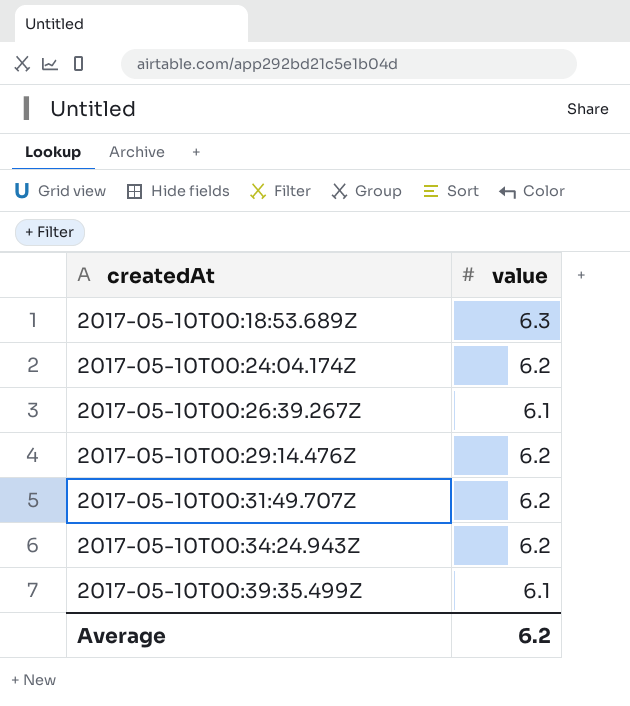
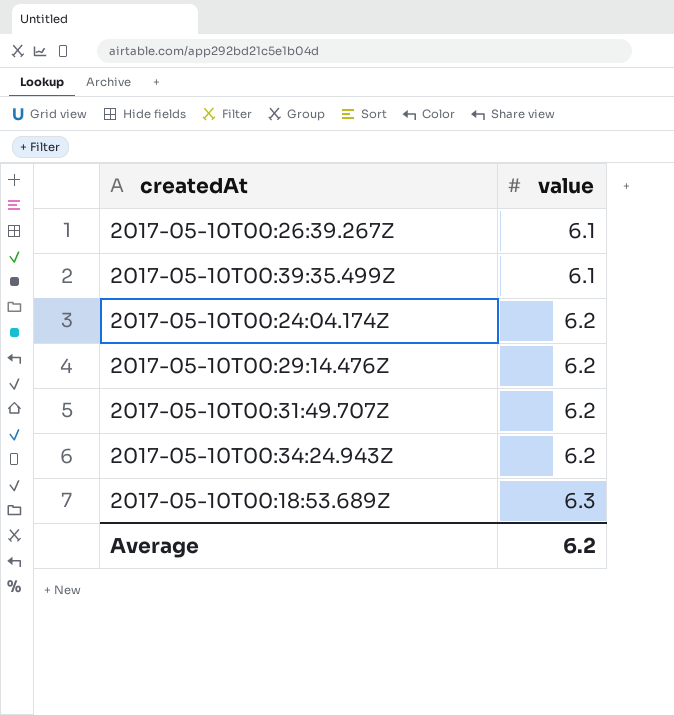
row order: createdAt ascending -> value ascending

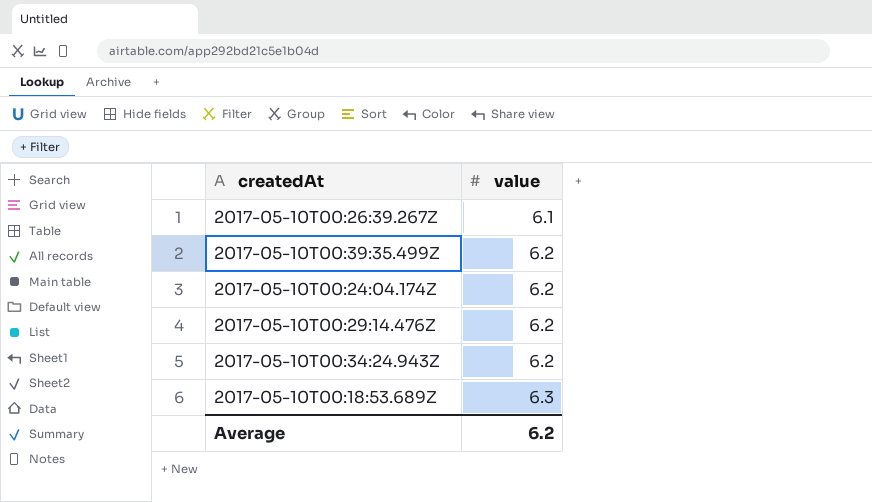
row 2017-05-10T00:31:49.707Z: 6.2 -> none
2017-05-10T00:39:35.499Z | value: 6.1 -> 6.2

